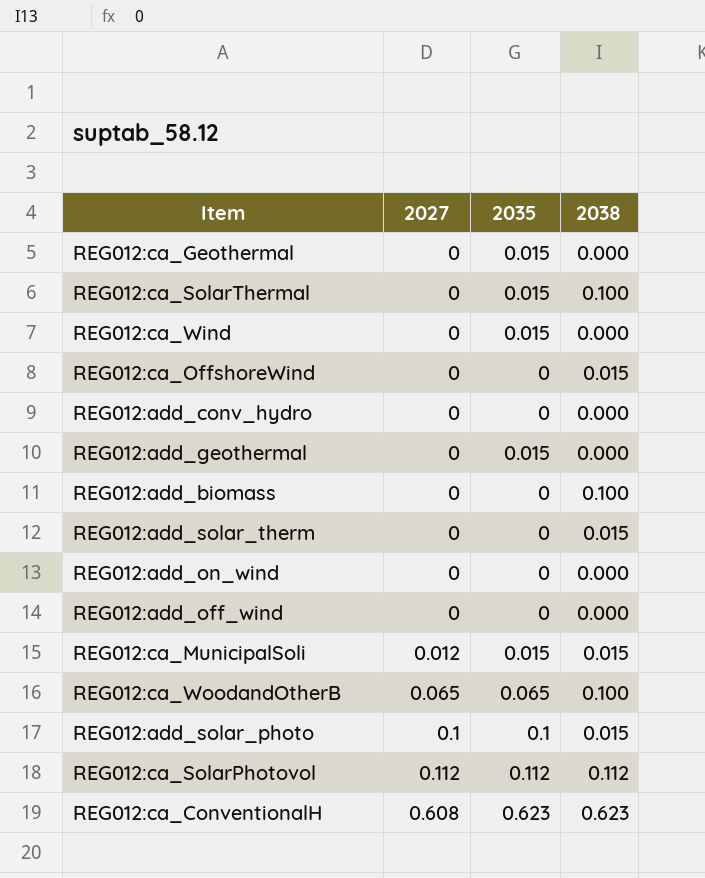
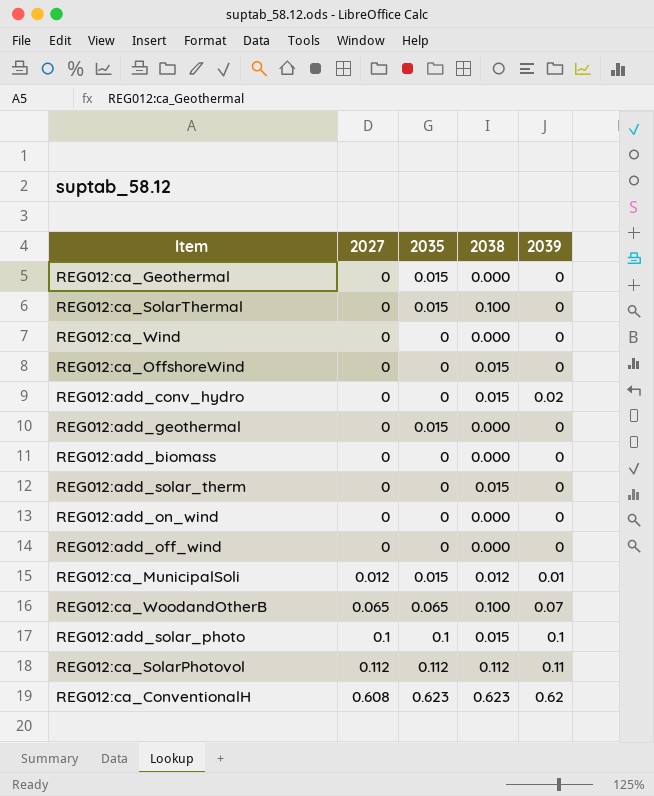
column 2039 | position: none -> 5
REG012:ca_Wind | 2035: 0.015 -> 0
REG012:add_conv_hydro | 2038: 0.000 -> 0.015
REG012:add_biomass | 2038: 0.100 -> 0.000
REG012:ca_MunicipalSoli | 2038: 0.015 -> 0.012

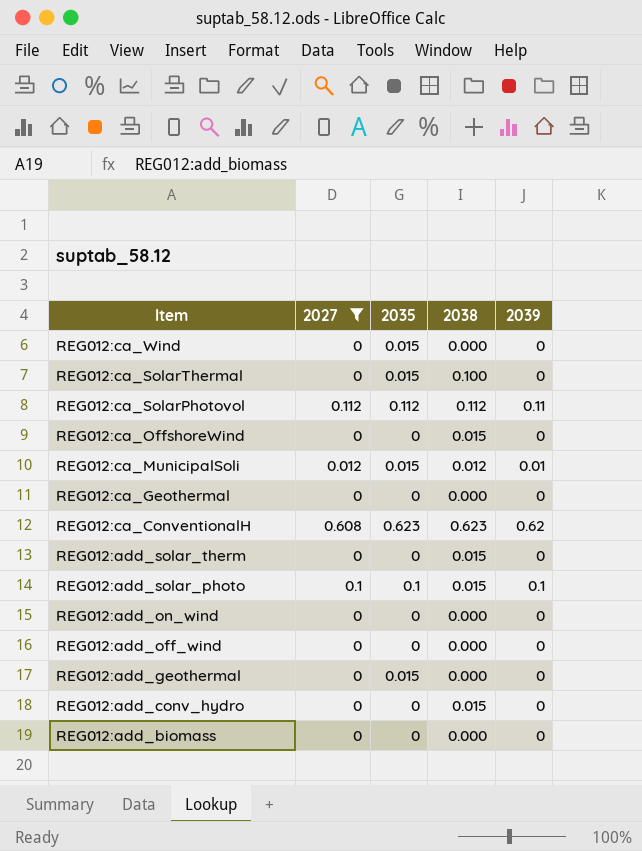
filter: none -> 2027 != 0.065
row order: 2027 ascending -> Item descending
REG012:ca_Wind | 2035: 0 -> 0.015
REG012:ca_Geothermal | 2035: 0.015 -> 0
REG012:add_conv_hydro | 2039: 0.02 -> 0

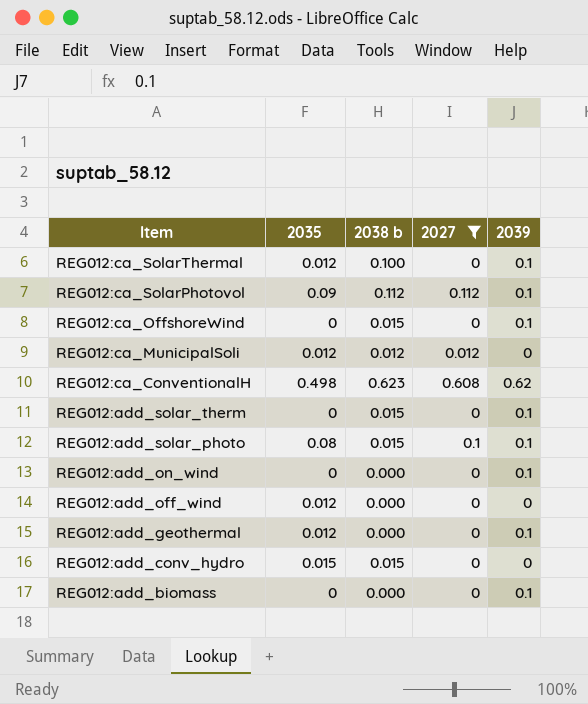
column name: 2038 -> 2038 b
column 2027 | position: 2 -> 4
row REG012:ca_Wind: 0 | 0.015 | 0.000 | 0 -> none
row REG012:ca_Geothermal: 0 | 0 | 0.000 | 0 -> none
REG012:ca_SolarThermal | 2035: 0.015 -> 0.012
REG012:ca_SolarThermal | 2039: 0 -> 0.1
REG012:ca_SolarPhotovol | 2035: 0.112 -> 0.09
REG012:ca_SolarPhotovol | 2039: 0.11 -> 0.1
REG012:ca_OffshoreWind | 2039: 0 -> 0.1
REG012:ca_MunicipalSoli | 2035: 0.015 -> 0.012
REG012:ca_MunicipalSoli | 2039: 0.01 -> 0
REG012:ca_ConventionalH | 2035: 0.623 -> 0.498
REG012:add_solar_therm | 2039: 0 -> 0.1
REG012:add_solar_photo | 2035: 0.1 -> 0.08
REG012:add_on_wind | 2039: 0 -> 0.1
REG012:add_off_wind | 2035: 0 -> 0.012
REG012:add_geothermal | 2035: 0.015 -> 0.012
REG012:add_geothermal | 2039: 0 -> 0.1
REG012:add_conv_hydro | 2035: 0 -> 0.015
REG012:add_biomass | 2039: 0 -> 0.1

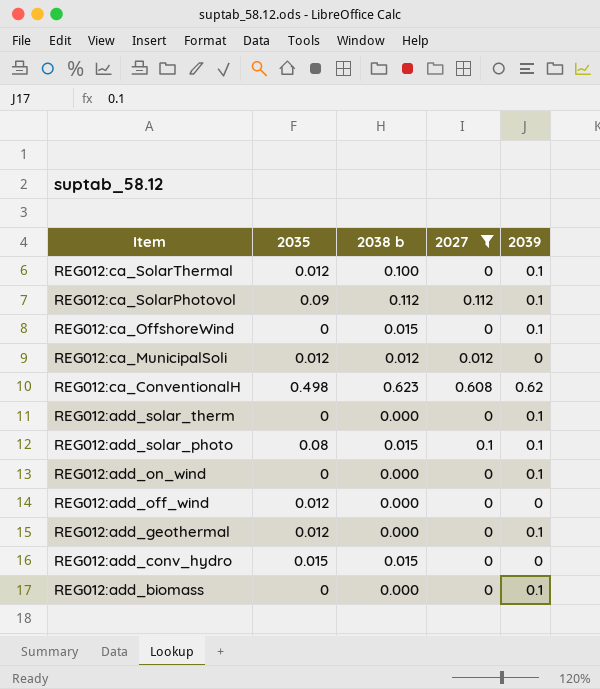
REG012:add_solar_therm | 2038 b: 0.015 -> 0.000

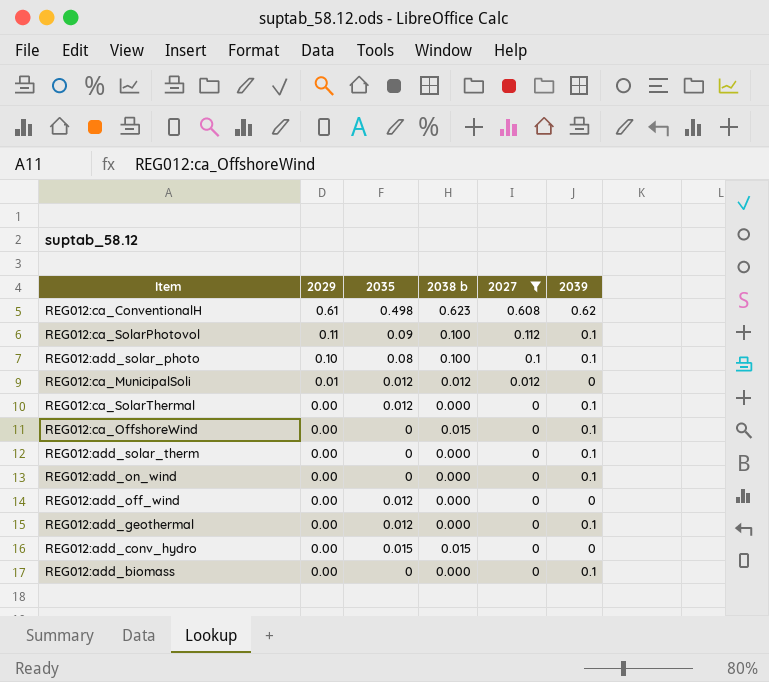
row order: Item descending -> 2029 descending
column 2029 | position: none -> 2
REG012:ca_SolarPhotovol | 2038 b: 0.112 -> 0.100
REG012:add_solar_photo | 2038 b: 0.015 -> 0.100
REG012:ca_SolarThermal | 2038 b: 0.100 -> 0.000

